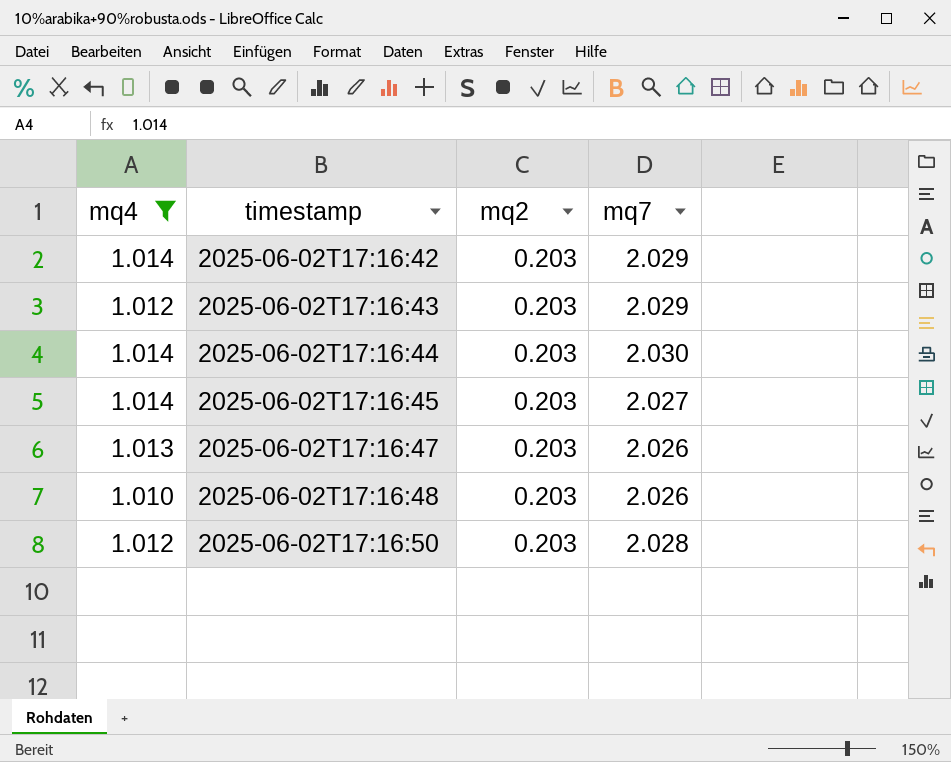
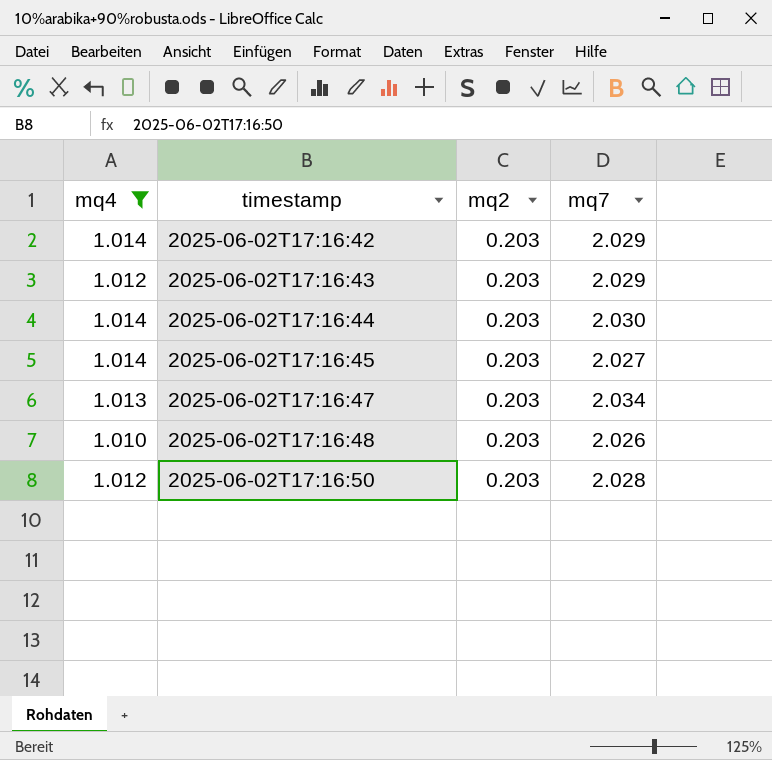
2025-06-02T17:16:47 | mq7: 2.026 -> 2.034

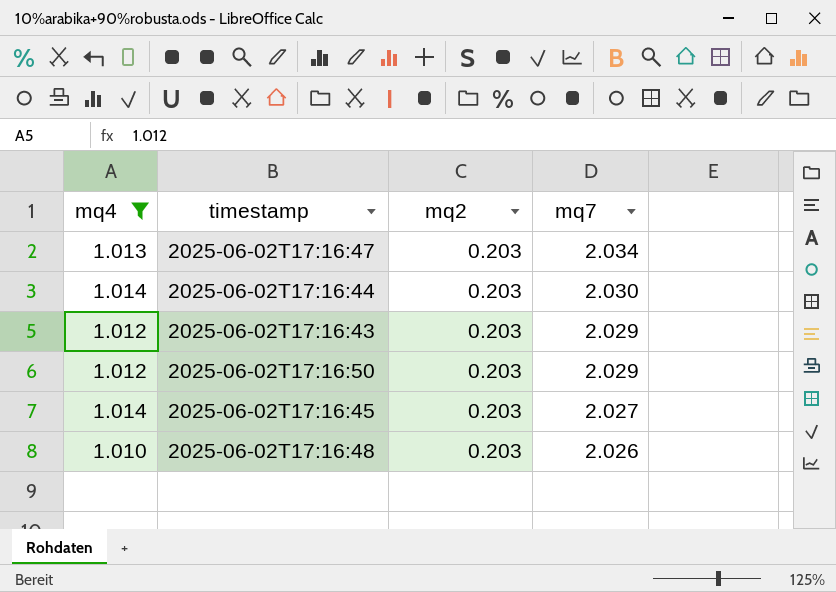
row order: timestamp ascending -> mq7 descending
row 2025-06-02T17:16:42: 1.014 | 0.203 | 2.029 -> none
2025-06-02T17:16:50 | mq7: 2.028 -> 2.029

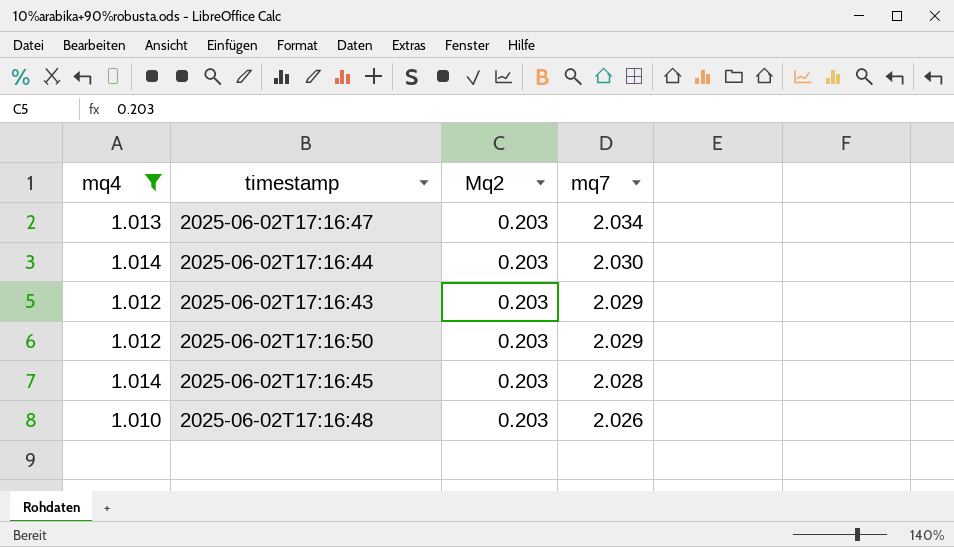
column name: mq2 -> Mq2
2025-06-02T17:16:45 | mq7: 2.027 -> 2.028

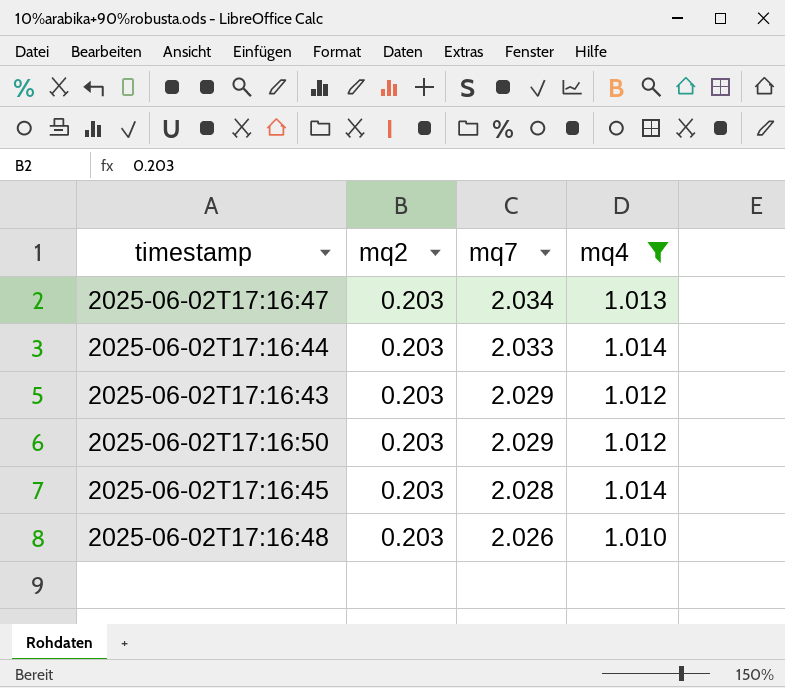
column name: Mq2 -> mq2
column mq4 | position: 1 -> 4
2025-06-02T17:16:44 | mq7: 2.030 -> 2.033

